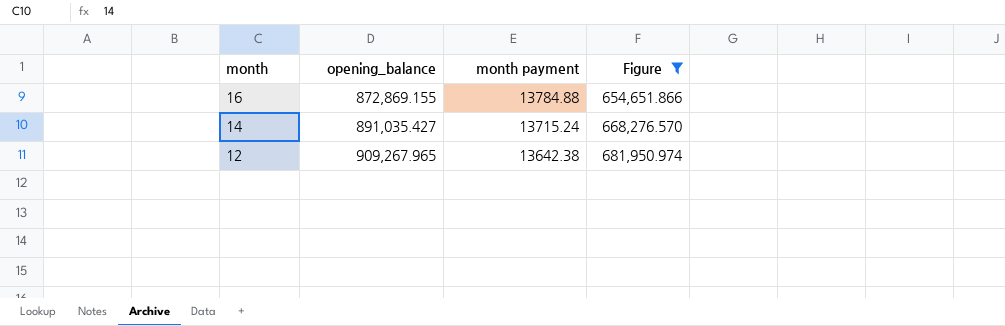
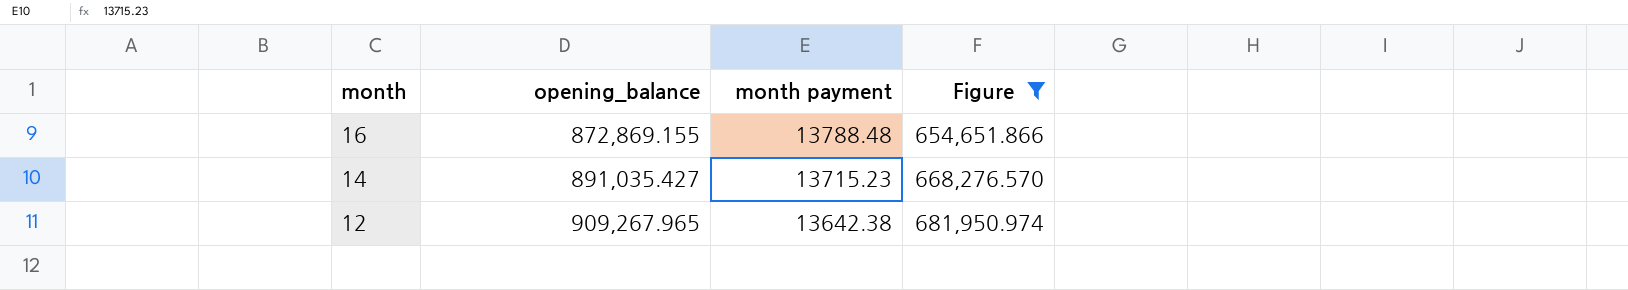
16 | month payment: 13784.88 -> 13788.48
14 | month payment: 13715.24 -> 13715.23

